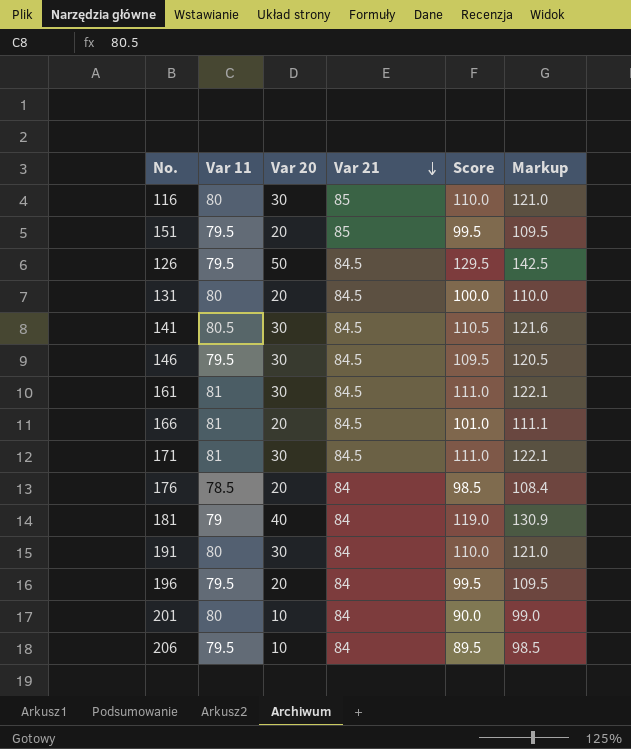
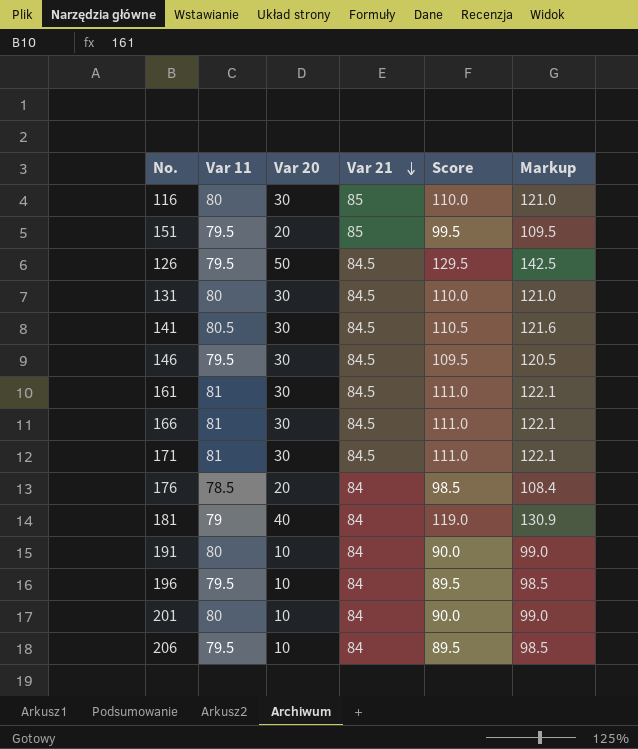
131 | Var 20: 20 -> 30
131 | Score: 100.0 -> 110.0
131 | Markup: 110.0 -> 121.0
166 | Var 20: 20 -> 30
166 | Score: 101.0 -> 111.0
166 | Markup: 111.1 -> 122.1
191 | Var 20: 30 -> 10
191 | Score: 110.0 -> 90.0
191 | Markup: 121.0 -> 99.0
196 | Var 20: 20 -> 10
196 | Score: 99.5 -> 89.5
196 | Markup: 109.5 -> 98.5

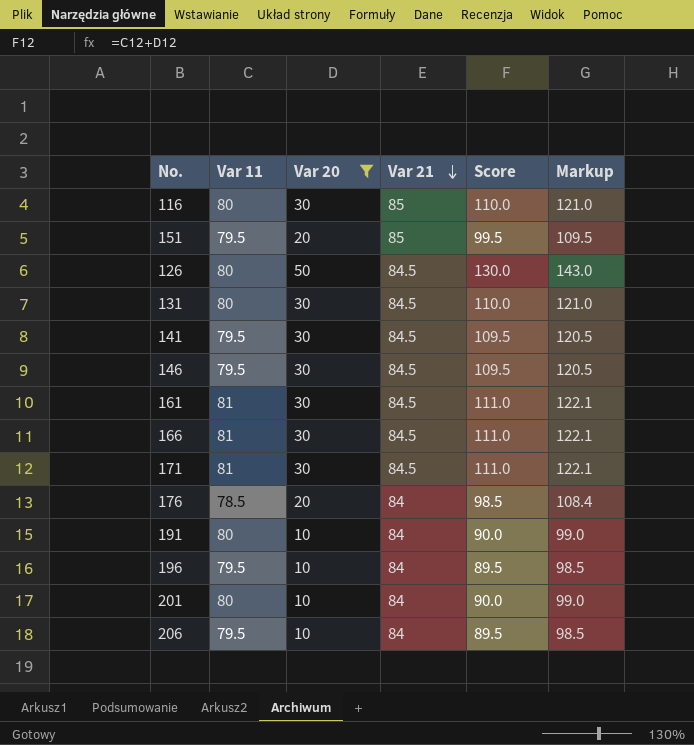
filter: none -> Var 20 != 40
126 | Var 11: 79.5 -> 80
126 | Score: 129.5 -> 130.0
126 | Markup: 142.5 -> 143.0
141 | Var 11: 80.5 -> 79.5
141 | Score: 110.5 -> 109.5
141 | Markup: 121.6 -> 120.5

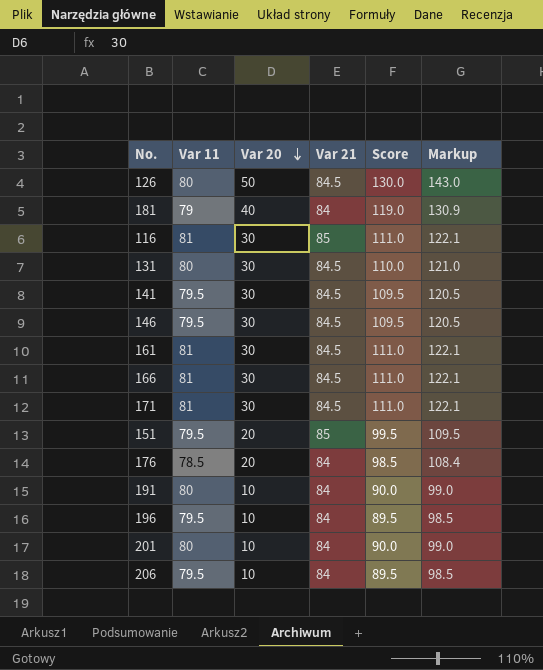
filter: Var 20 != 40 -> none
row order: Var 21 descending -> Var 20 descending
116 | Var 11: 80 -> 81
116 | Score: 110.0 -> 111.0
116 | Markup: 121.0 -> 122.1

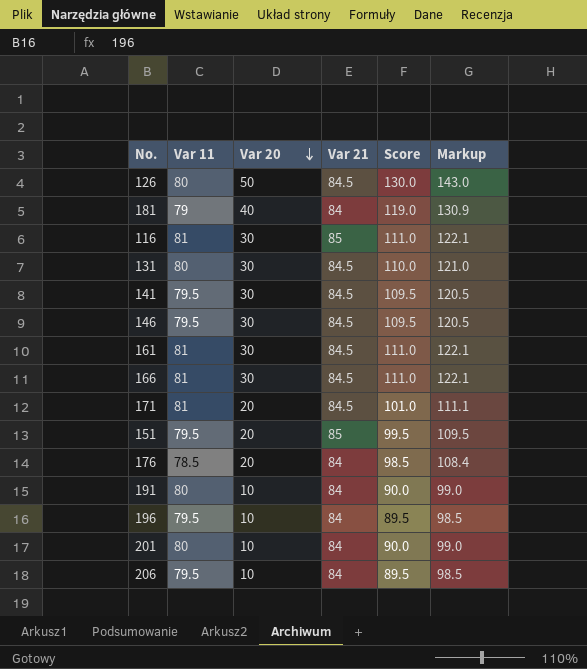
171 | Var 20: 30 -> 20
171 | Score: 111.0 -> 101.0
171 | Markup: 122.1 -> 111.1

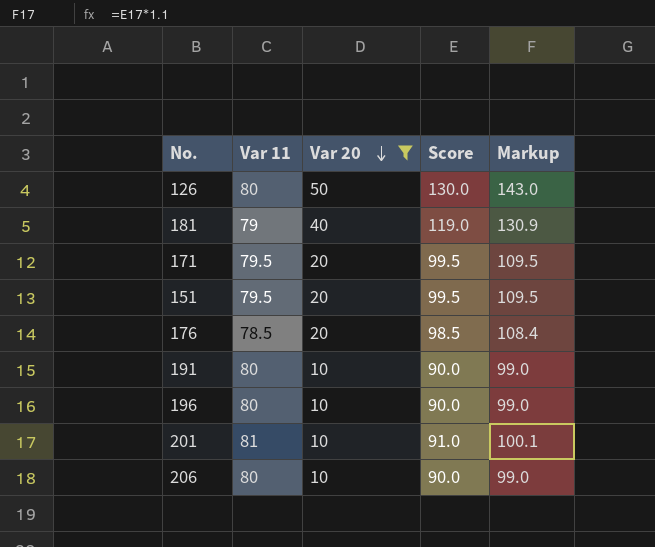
filter: none -> Var 20 != 30
column Var 21 | position: 4 -> none
171 | Var 11: 81 -> 79.5
171 | Score: 101.0 -> 99.5
171 | Markup: 111.1 -> 109.5
196 | Var 11: 79.5 -> 80
196 | Score: 89.5 -> 90.0
196 | Markup: 98.5 -> 99.0
201 | Var 11: 80 -> 81
201 | Score: 90.0 -> 91.0
201 | Markup: 99.0 -> 100.1
206 | Var 11: 79.5 -> 80
206 | Score: 89.5 -> 90.0
206 | Markup: 98.5 -> 99.0

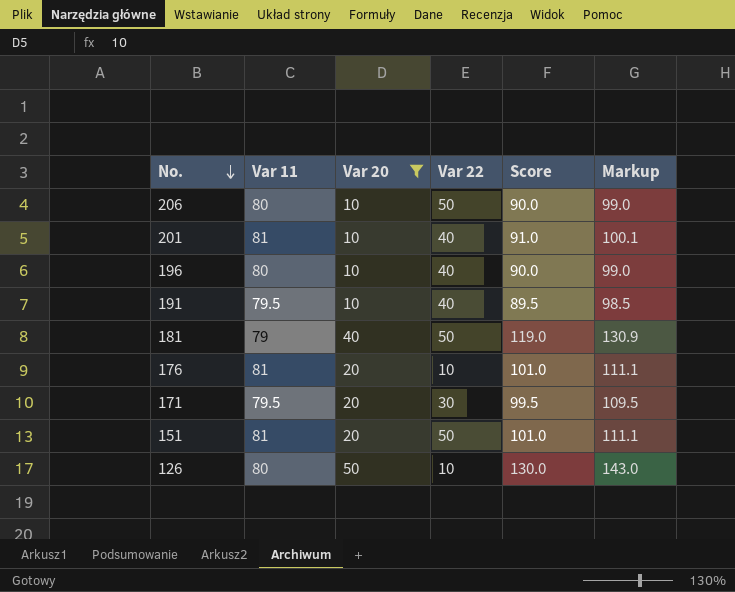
row order: Var 20 descending -> No. descending
column Var 22 | position: none -> 4
191 | Var 11: 80 -> 79.5
191 | Score: 90.0 -> 89.5
191 | Markup: 99.0 -> 98.5
176 | Var 11: 78.5 -> 81
176 | Score: 98.5 -> 101.0
176 | Markup: 108.4 -> 111.1
151 | Var 11: 79.5 -> 81
151 | Score: 99.5 -> 101.0
151 | Markup: 109.5 -> 111.1

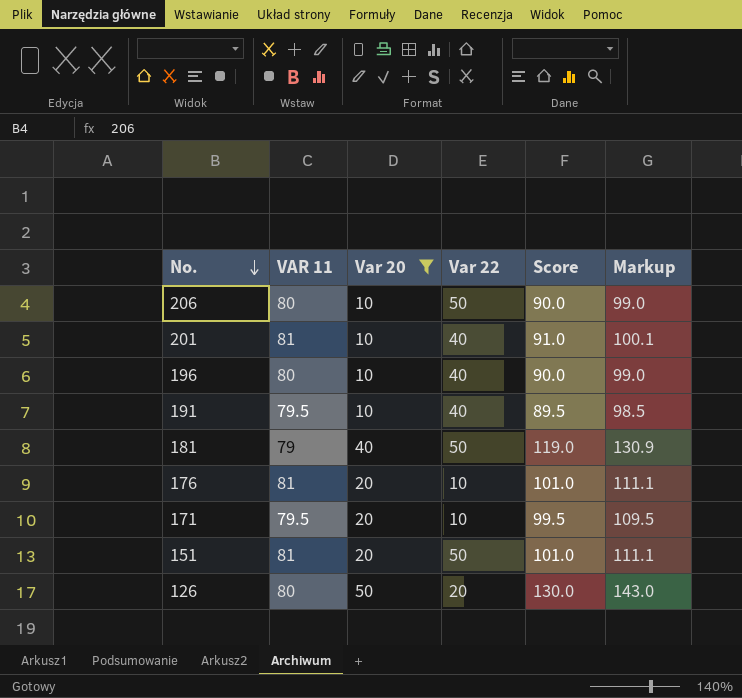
column name: Var 11 -> VAR 11
171 | Var 22: 30 -> 10
126 | Var 22: 10 -> 20

